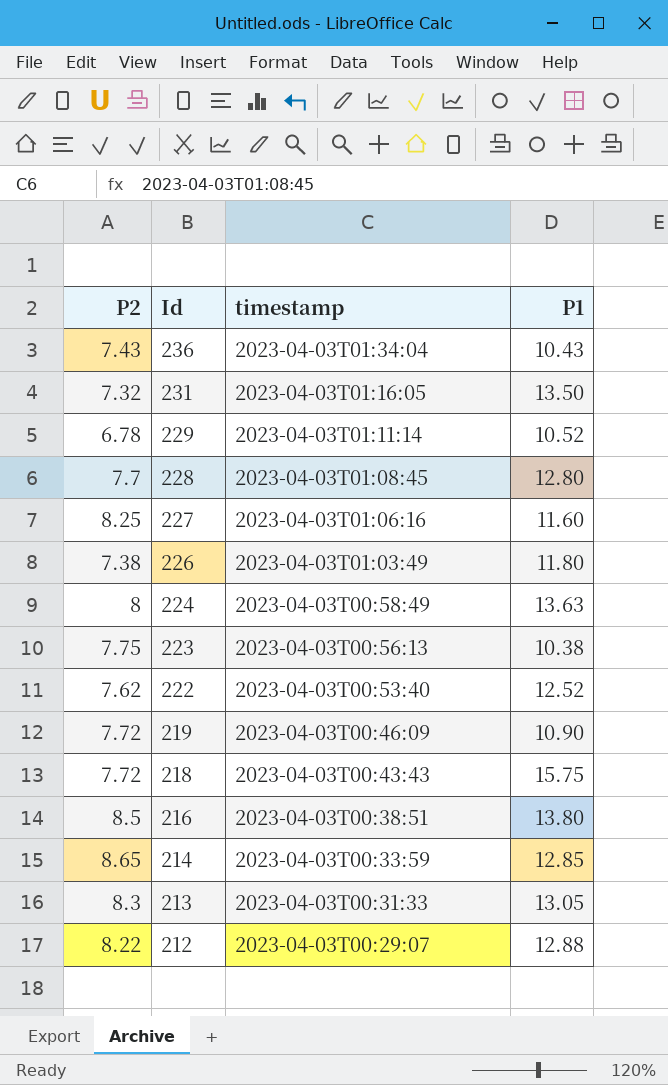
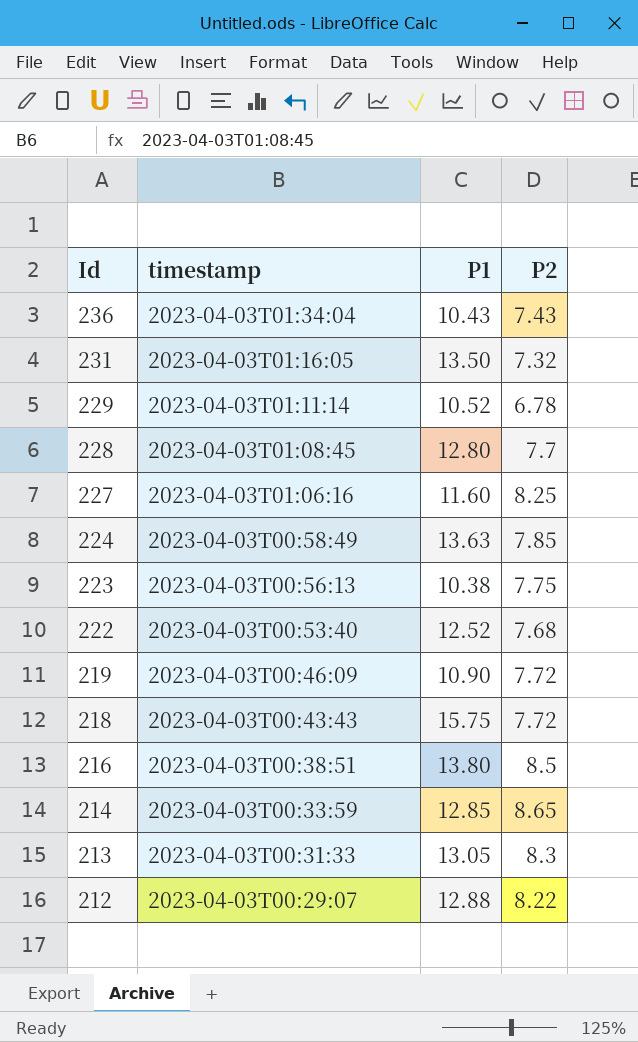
column P2 | position: 1 -> 4
row 226: 7.38 | 2023-04-03T01:03:49 | 11.80 -> none
224 | P2: 8 -> 7.85
222 | P2: 7.62 -> 7.68

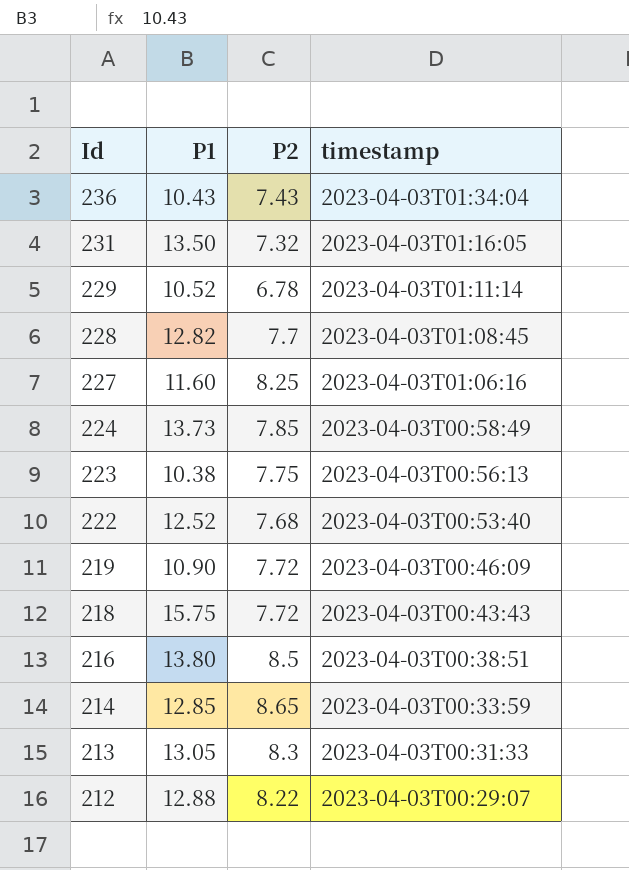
column timestamp | position: 2 -> 4
228 | P1: 12.80 -> 12.82
224 | P1: 13.63 -> 13.73

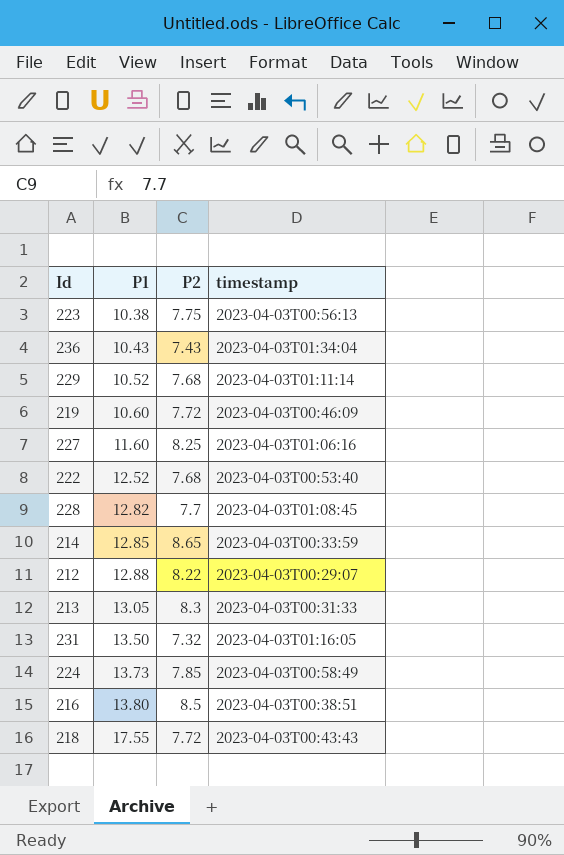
row order: Id descending -> P1 ascending
229 | P2: 6.78 -> 7.68
219 | P1: 10.90 -> 10.60
218 | P1: 15.75 -> 17.55

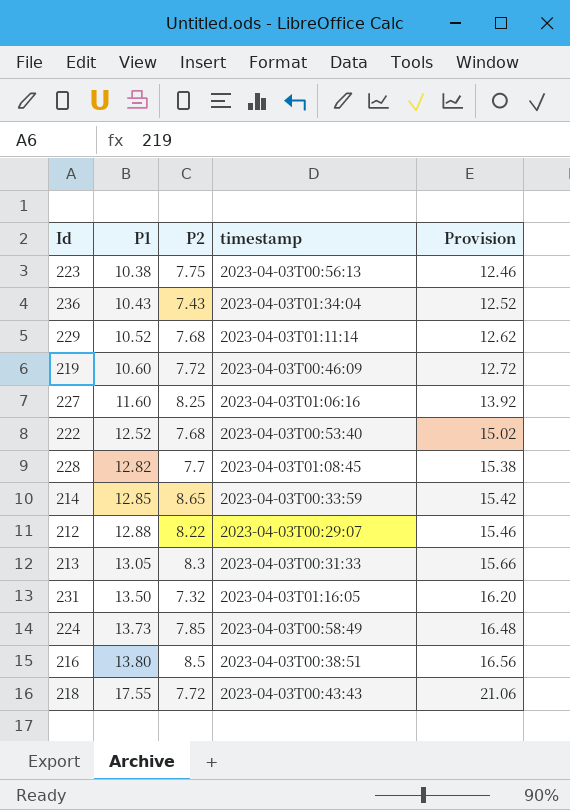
column Provision | formula: none -> [P1] * 1.2

